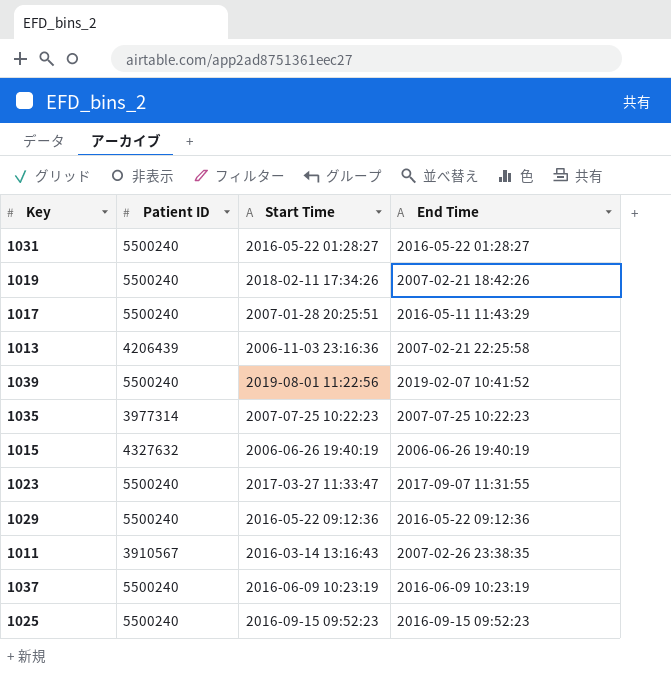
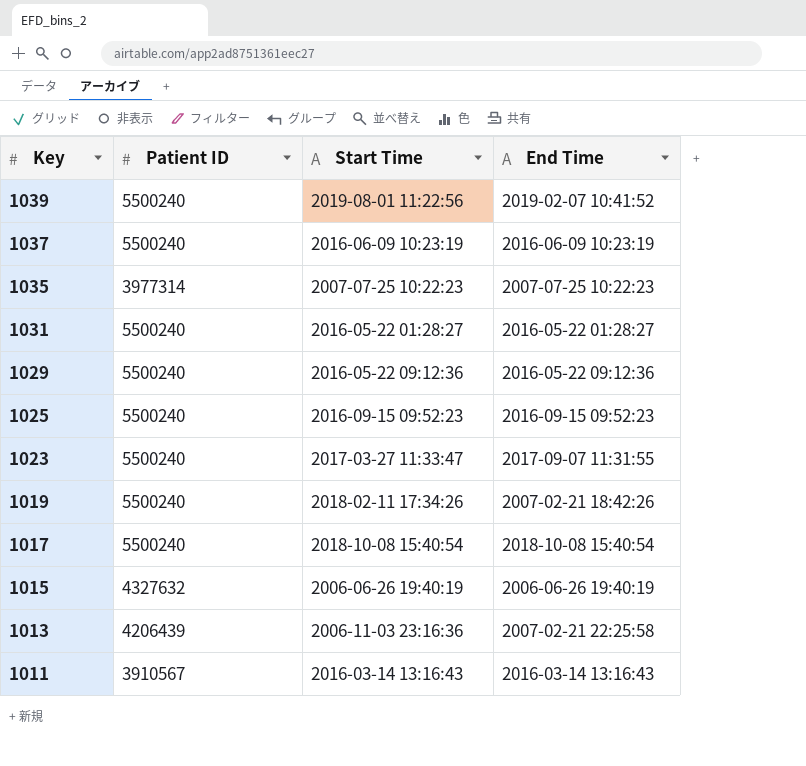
row order: none -> Key descending
1017 | Start Time: 2007-01-28 20:25:51 -> 2018-10-08 15:40:54
1017 | End Time: 2016-05-11 11:43:29 -> 2018-10-08 15:40:54
1011 | End Time: 2007-02-26 23:38:35 -> 2016-03-14 13:16:43

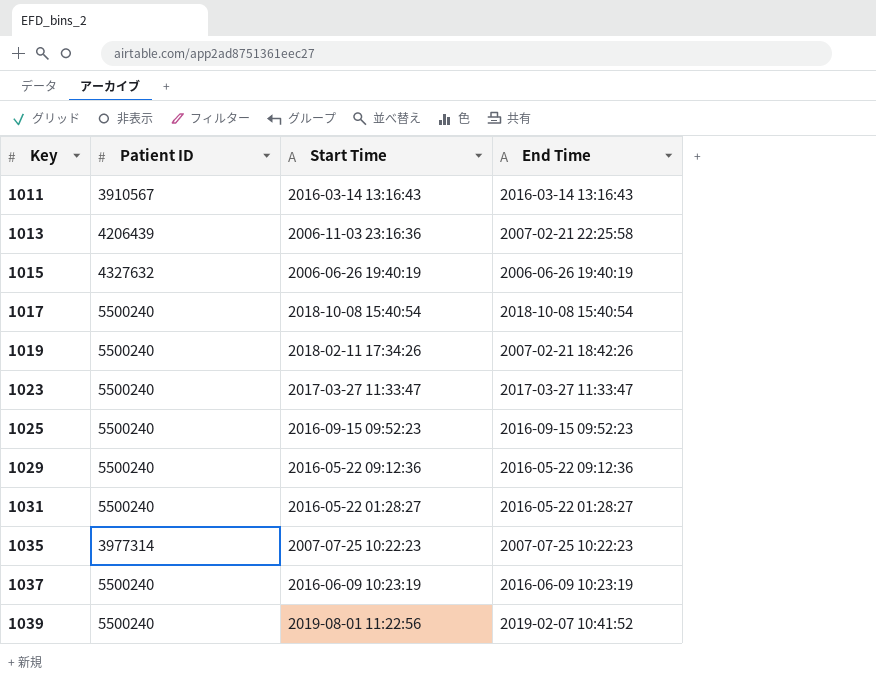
row order: Key descending -> Key ascending
1023 | End Time: 2017-09-07 11:31:55 -> 2017-03-27 11:33:47

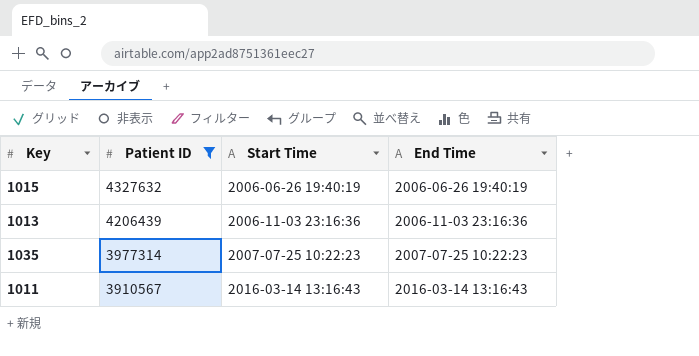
filter: none -> Patient ID != 5500240
row order: Key ascending -> Patient ID descending
1013 | End Time: 2007-02-21 22:25:58 -> 2006-11-03 23:16:36

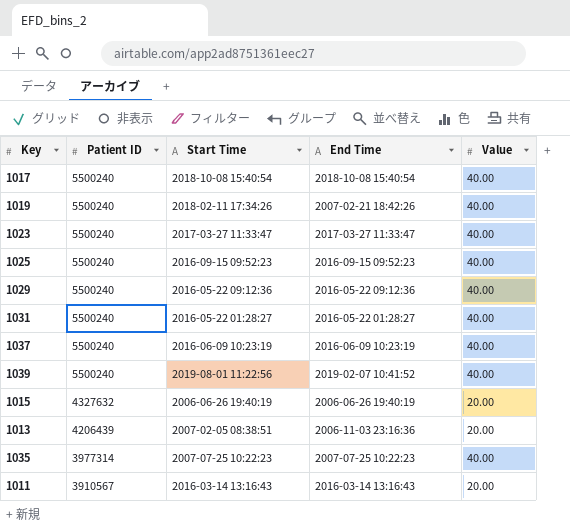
filter: Patient ID != 5500240 -> none
column Value | position: none -> 5
1013 | Start Time: 2006-11-03 23:16:36 -> 2007-02-05 08:38:51

